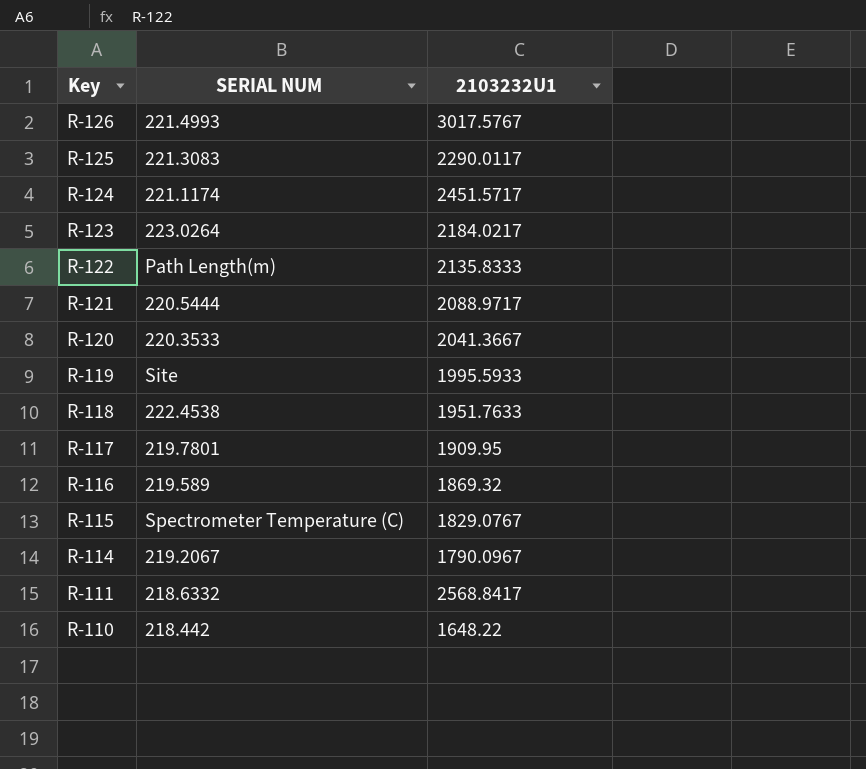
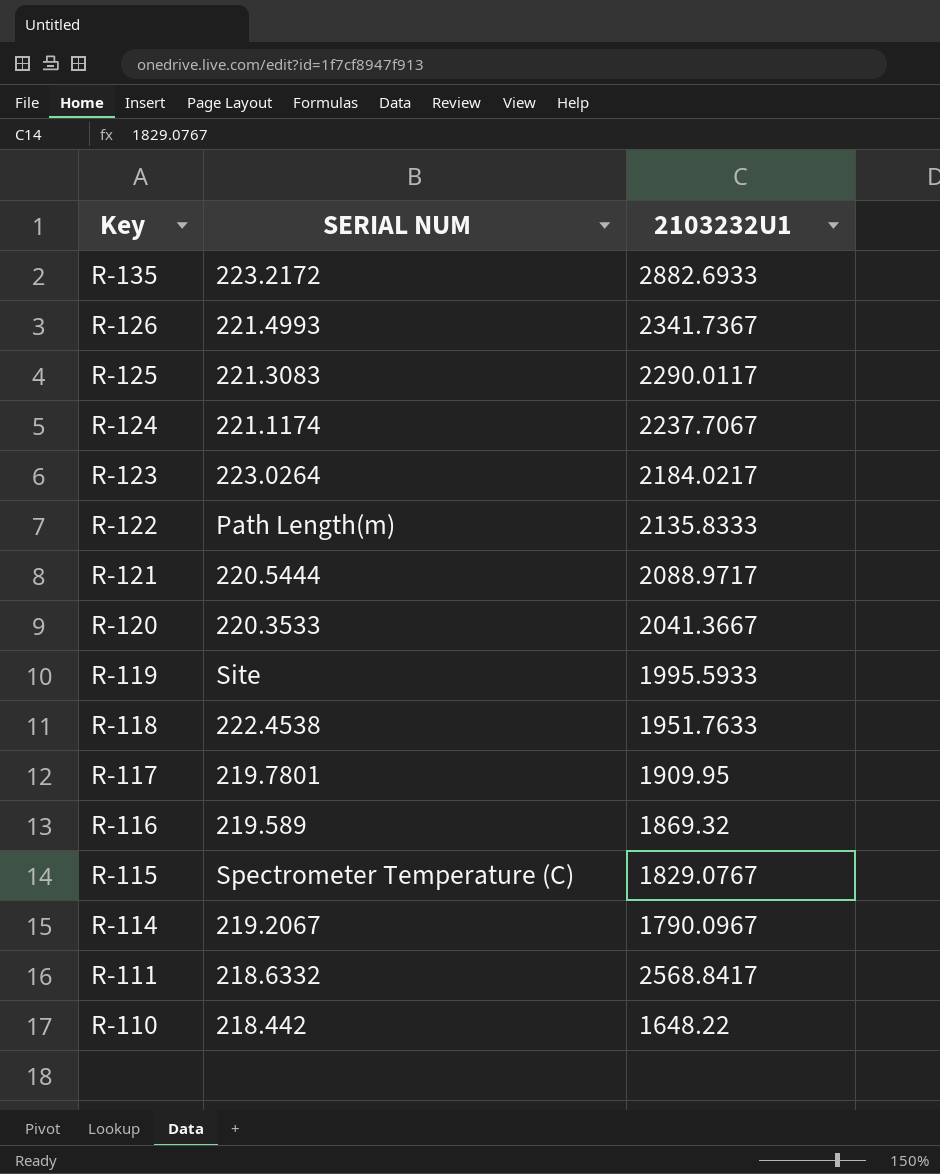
row R-135: none -> 223.2172 | 2882.6933
R-126 | 2103232U1: 3017.5767 -> 2341.7367
R-124 | 2103232U1: 2451.5717 -> 2237.7067

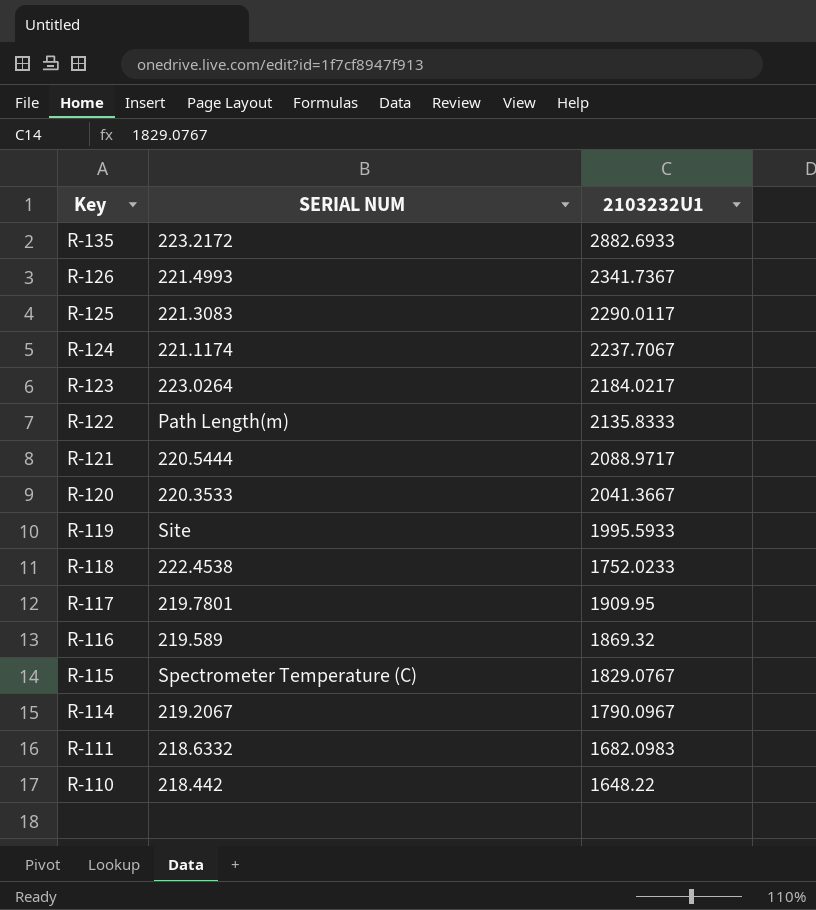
R-118 | 2103232U1: 1951.7633 -> 1752.0233
R-111 | 2103232U1: 2568.8417 -> 1682.0983

